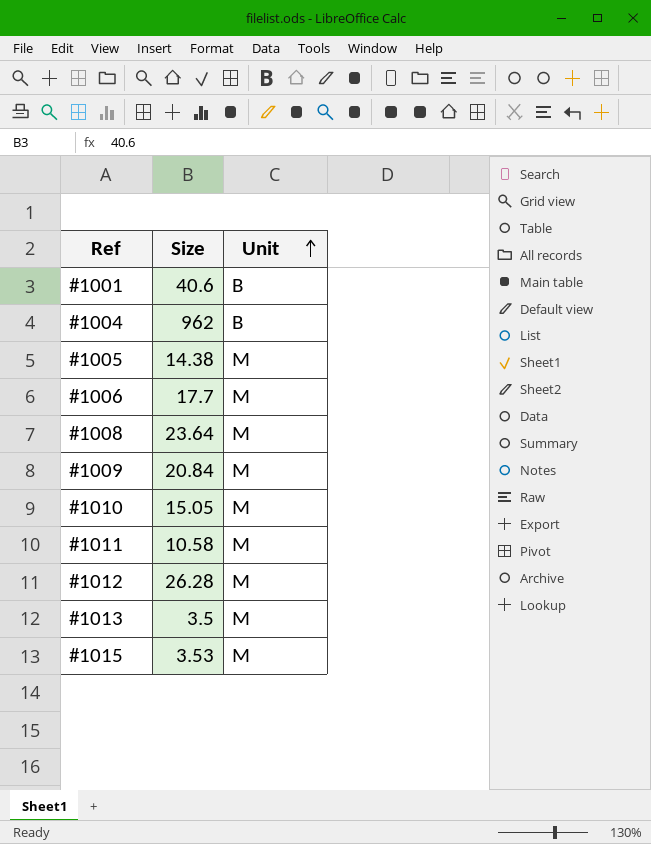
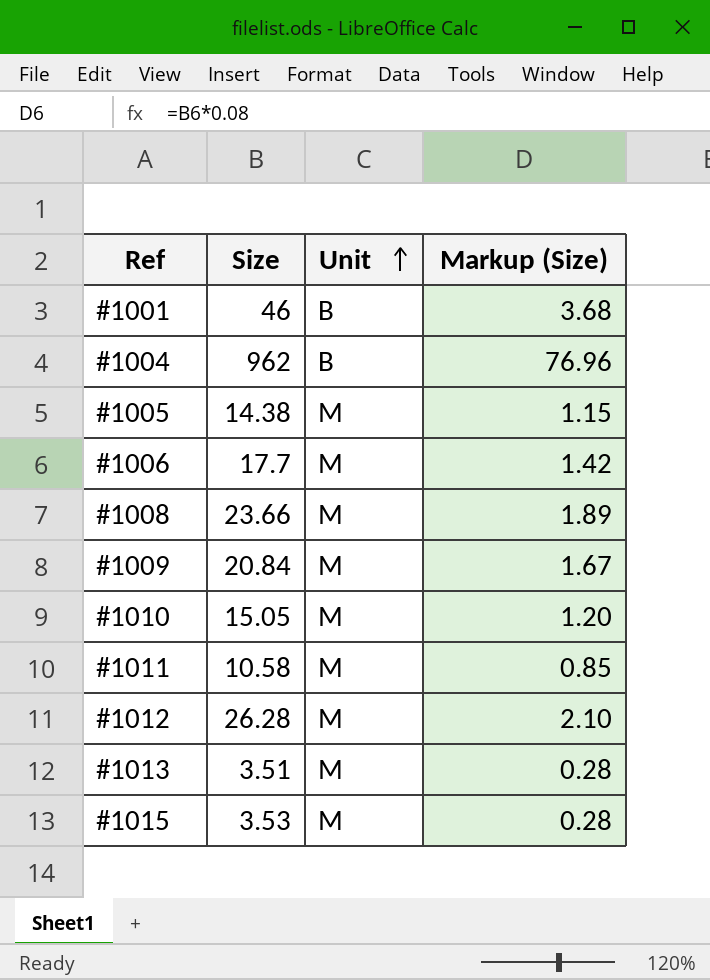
column Markup (Size) | formula: none -> [Size] * 0.08
#1001 | Size: 40.6 -> 46
#1008 | Size: 23.64 -> 23.66
#1013 | Size: 3.5 -> 3.51

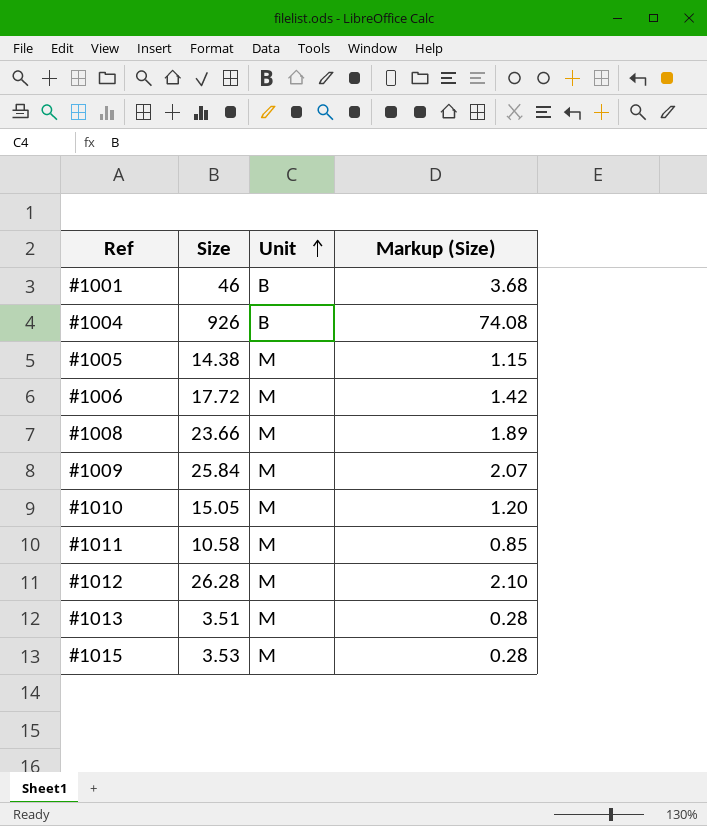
#1004 | Size: 962 -> 926
#1004 | Markup (Size): 76.96 -> 74.08
#1006 | Size: 17.7 -> 17.72
#1009 | Size: 20.84 -> 25.84
#1009 | Markup (Size): 1.67 -> 2.07

